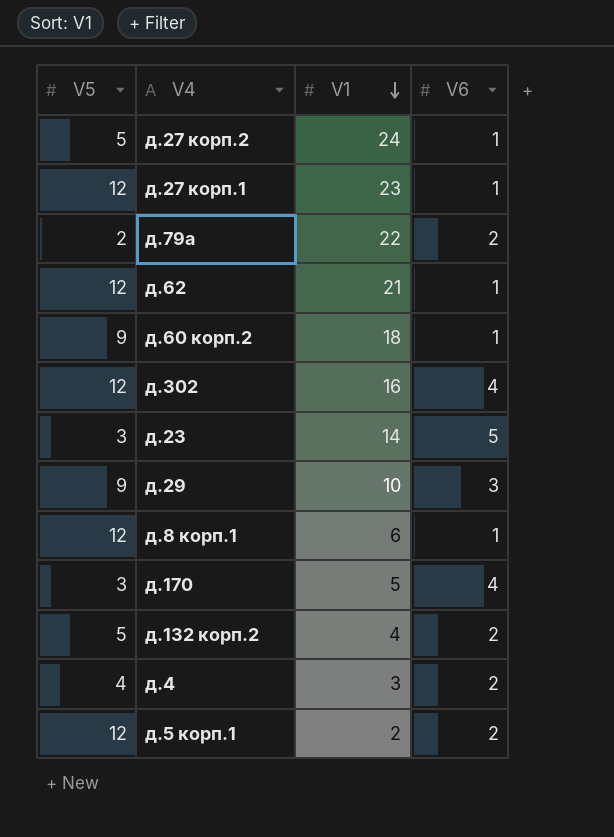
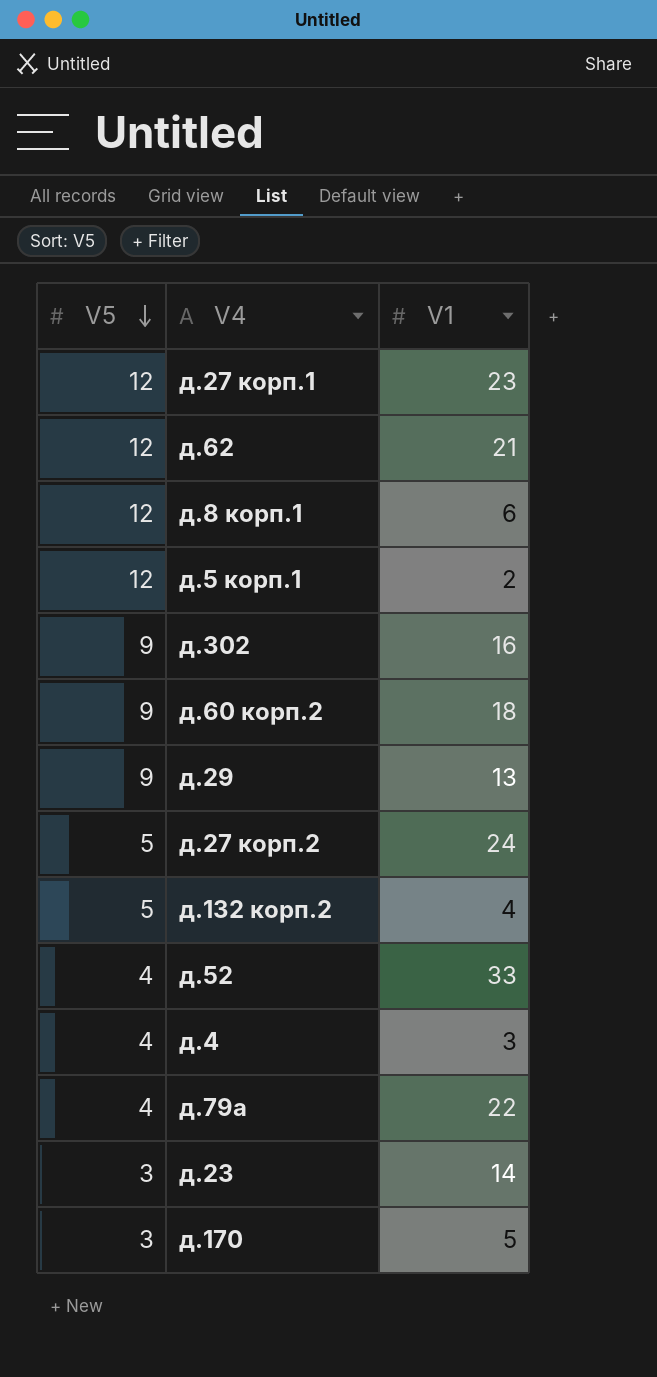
row order: V1 descending -> V5 descending
column V6 | position: 4 -> none
д.302 | V5: 12 -> 9
д.29 | V1: 10 -> 13
row д.52: none -> 4 | 33
д.79а | V5: 2 -> 4

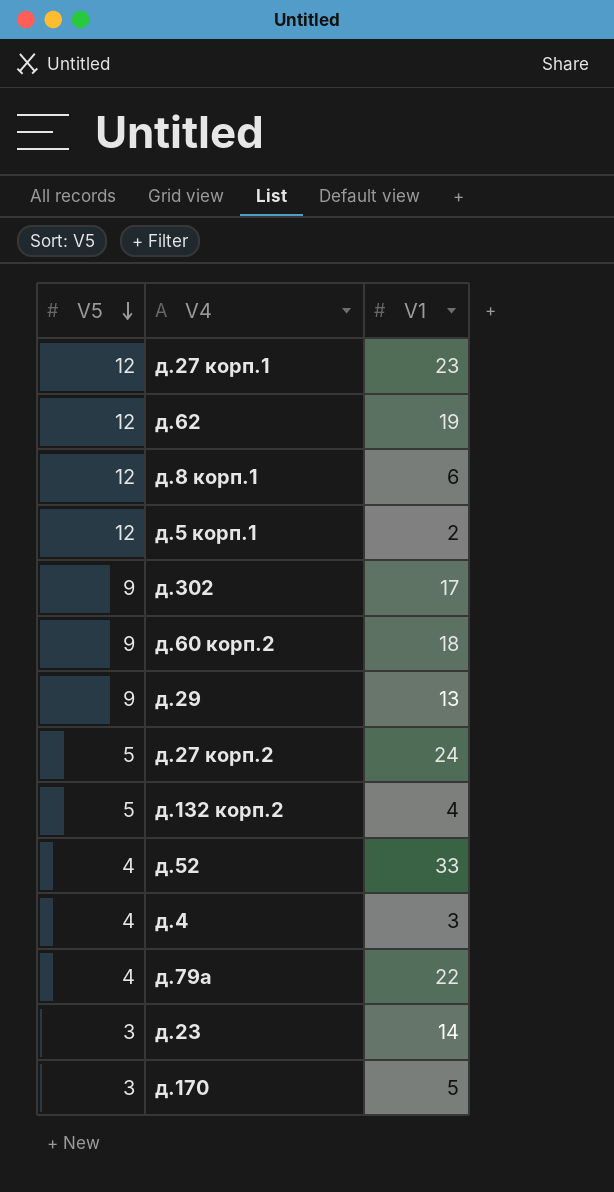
д.62 | V1: 21 -> 19
д.302 | V1: 16 -> 17

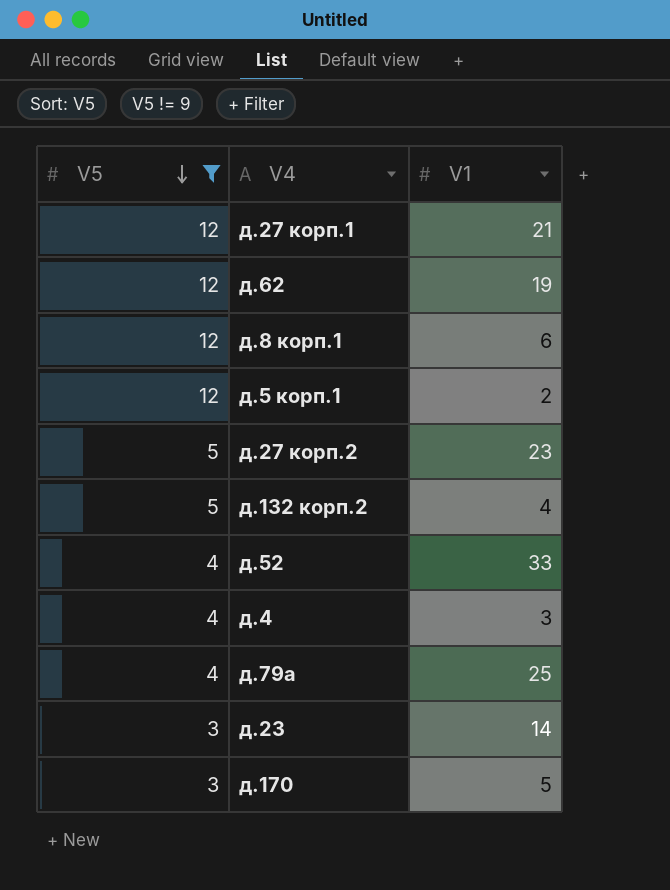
filter: none -> V5 != 9
д.27 корп.1 | V1: 23 -> 21
д.27 корп.2 | V1: 24 -> 23
д.79а | V1: 22 -> 25

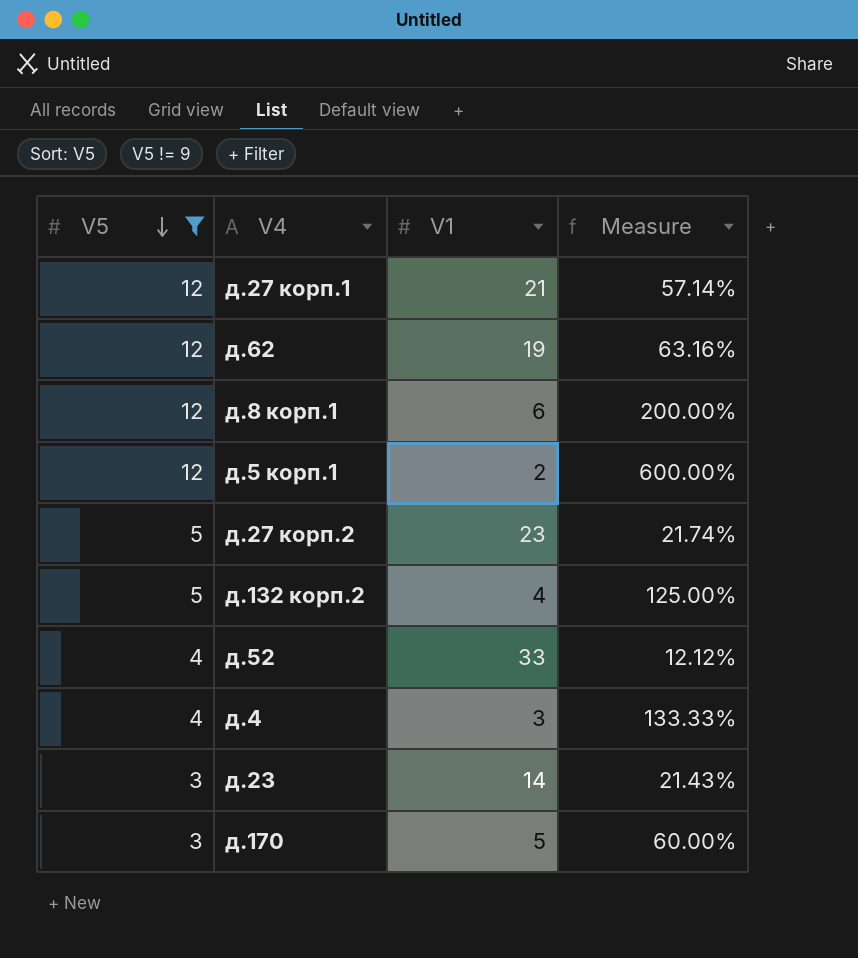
column Measure | formula: none -> [V5] / [V1]
row д.79а: 4 | 25 -> none

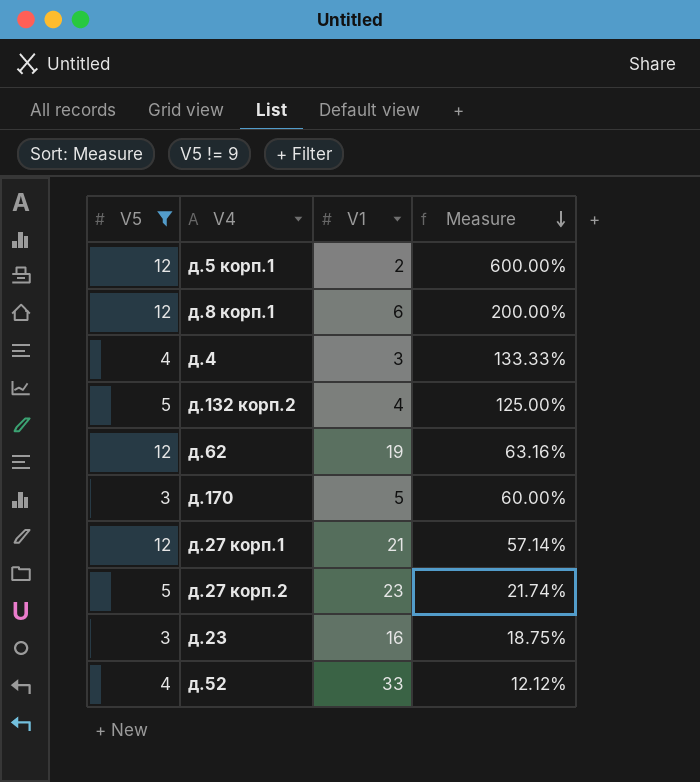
row order: V5 descending -> Measure descending
д.23 | V1: 14 -> 16
д.23 | Measure: 21.43% -> 18.75%

